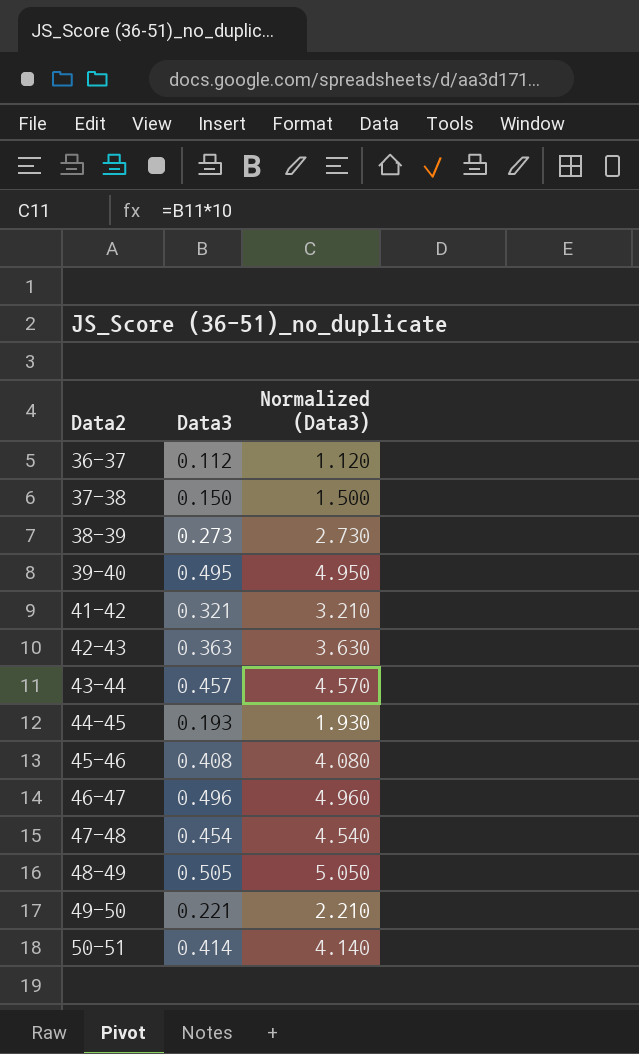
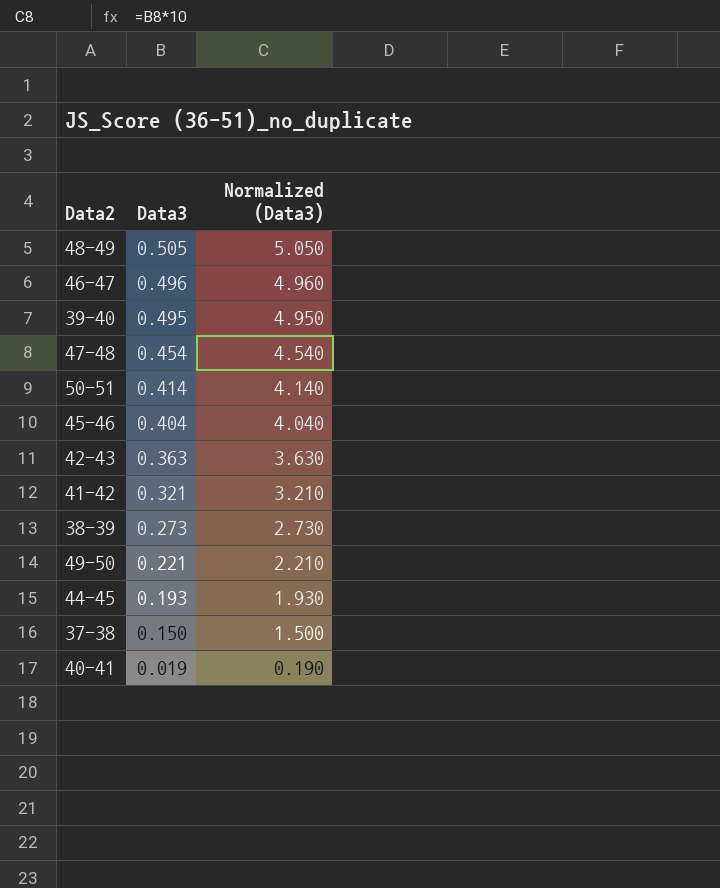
row order: Data2 ascending -> Data3 descending
row 36-37: 0.112 | 1.120 -> none
row 43-44: 0.457 | 4.570 -> none
45-46 | Data3: 0.408 -> 0.404
45-46 | Normalized (Data3): 4.080 -> 4.040
row 40-41: none -> 0.019 | 0.190

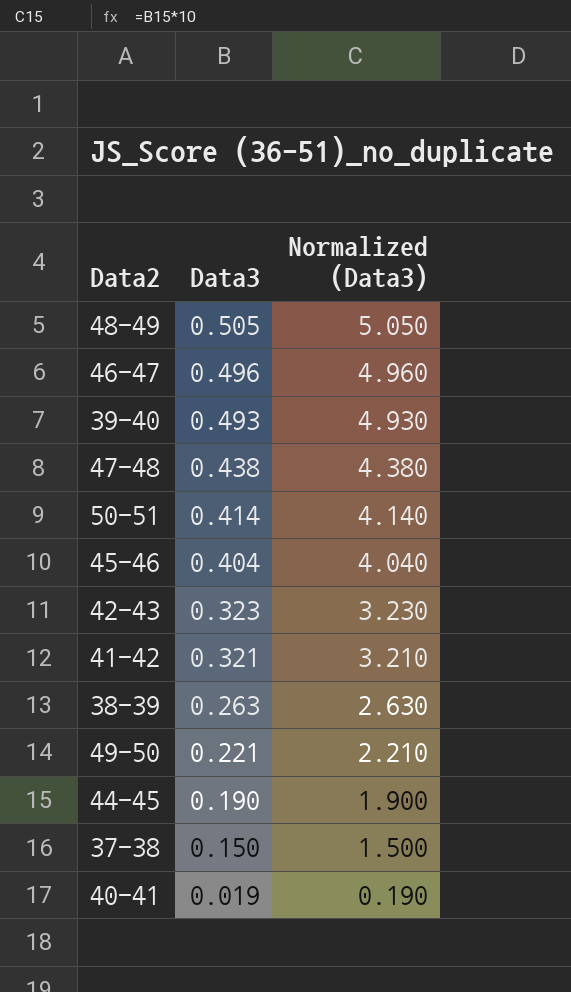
39-40 | Data3: 0.495 -> 0.493
39-40 | Normalized (Data3): 4.950 -> 4.930
47-48 | Data3: 0.454 -> 0.438
47-48 | Normalized (Data3): 4.540 -> 4.380
42-43 | Data3: 0.363 -> 0.323
42-43 | Normalized (Data3): 3.630 -> 3.230
38-39 | Data3: 0.273 -> 0.263
38-39 | Normalized (Data3): 2.730 -> 2.630
44-45 | Data3: 0.193 -> 0.190
44-45 | Normalized (Data3): 1.930 -> 1.900

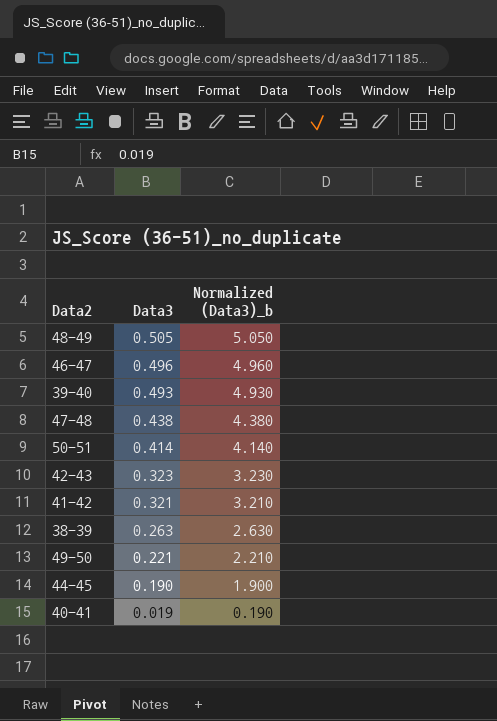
column name: Normalized (Data3) -> Normalized (Data3)_b
row 45-46: 0.404 | 4.040 -> none
row 37-38: 0.150 | 1.500 -> none

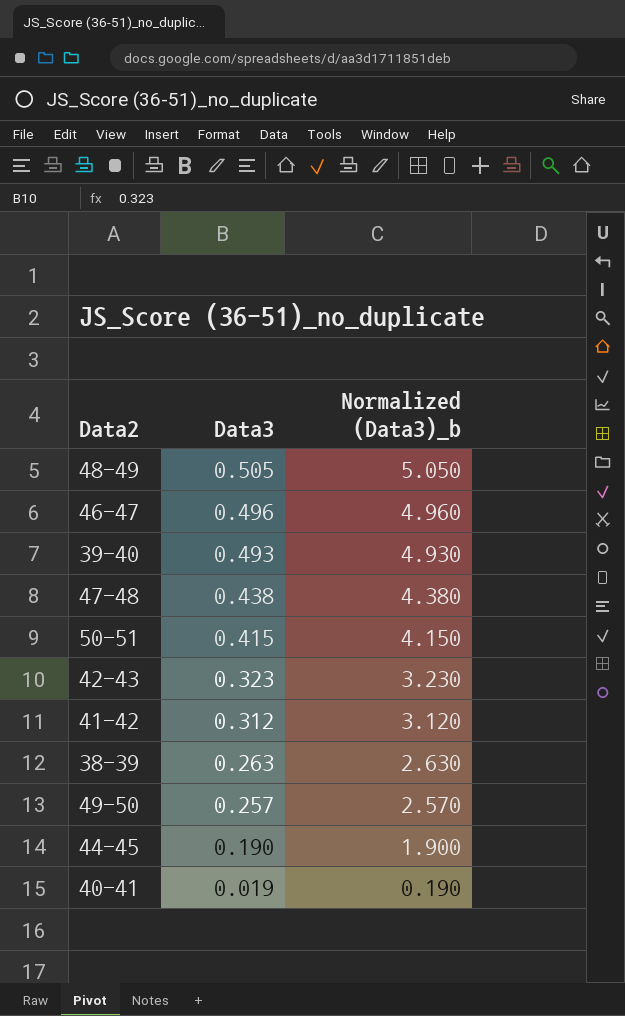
50-51 | Data3: 0.414 -> 0.415
50-51 | Normalized (Data3)_b: 4.140 -> 4.150
41-42 | Data3: 0.321 -> 0.312
41-42 | Normalized (Data3)_b: 3.210 -> 3.120
49-50 | Data3: 0.221 -> 0.257
49-50 | Normalized (Data3)_b: 2.210 -> 2.570

